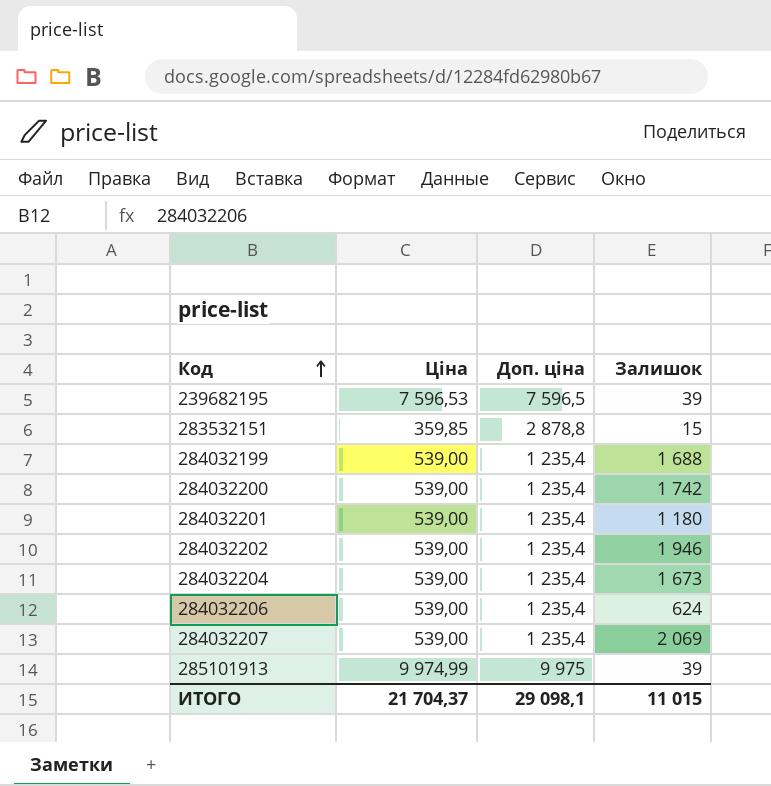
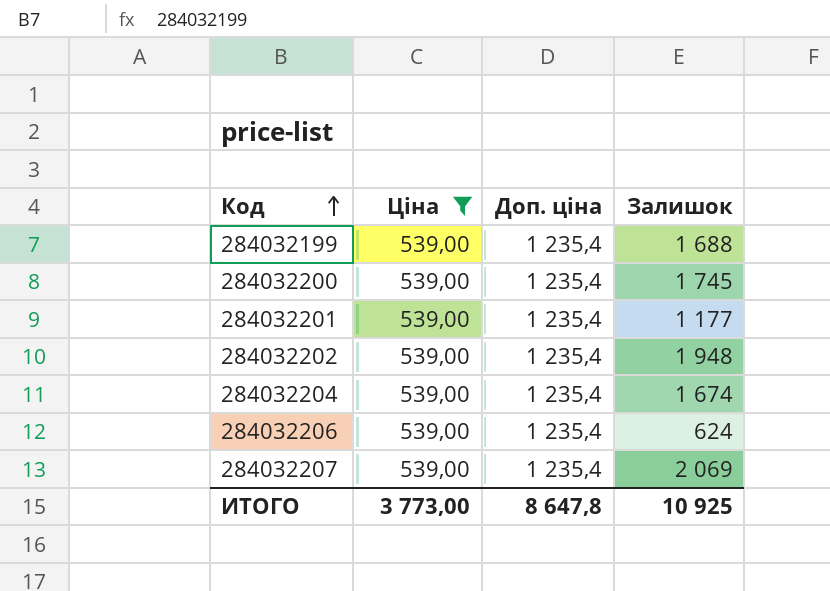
filter: none -> Ціна = 539,00
284032200 | Залишок: 1 742 -> 1 745
284032201 | Залишок: 1 180 -> 1 177
284032202 | Залишок: 1 946 -> 1 948
284032204 | Залишок: 1 673 -> 1 674
ИТОГО | Ціна: 21 704,37 -> 3 773,00
ИТОГО | Доп. ціна: 29 098,1 -> 8 647,8
ИТОГО | Залишок: 11 015 -> 10 925

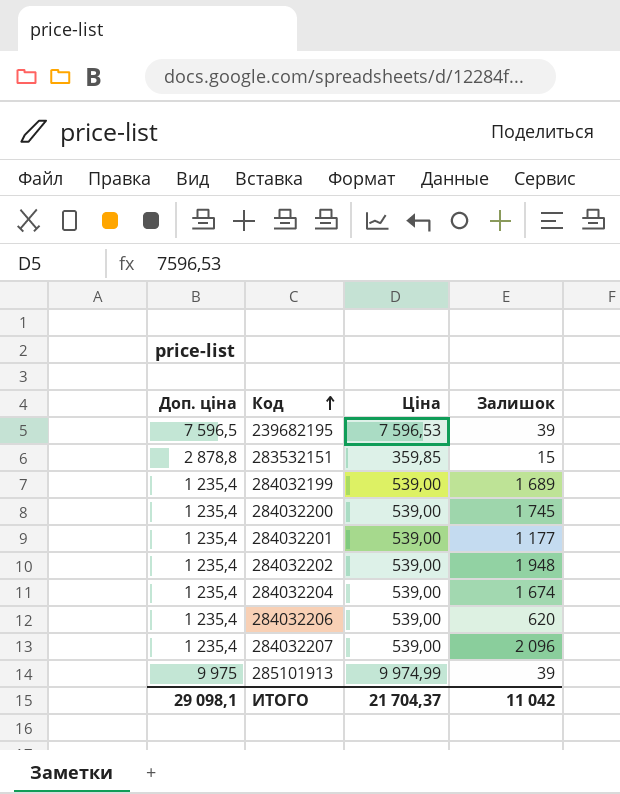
filter: Ціна = 539,00 -> none
column Доп. ціна | position: 3 -> 1
284032199 | Залишок: 1 688 -> 1 689
284032206 | Залишок: 624 -> 620
284032207 | Залишок: 2 069 -> 2 096
ИТОГО | Доп. ціна: 8 647,8 -> 29 098,1
ИТОГО | Ціна: 3 773,00 -> 21 704,37
ИТОГО | Залишок: 10 925 -> 11 042

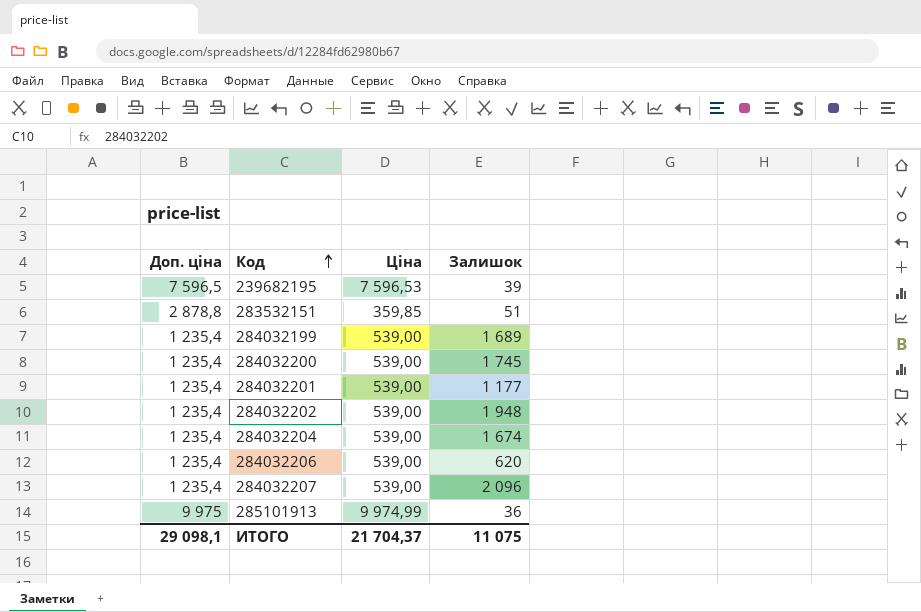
283532151 | Залишок: 15 -> 51
285101913 | Залишок: 39 -> 36
ИТОГО | Залишок: 11 042 -> 11 075

